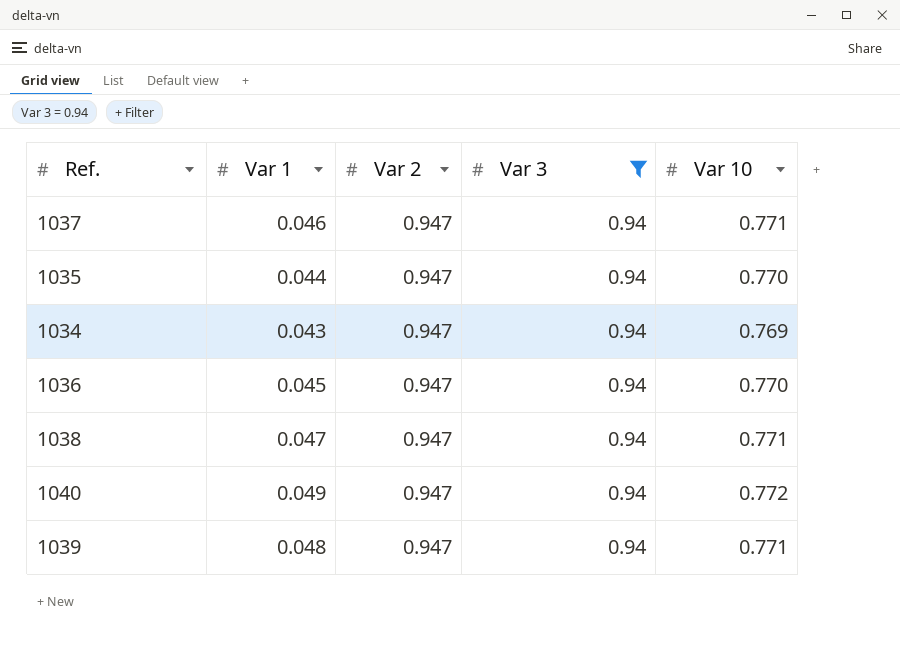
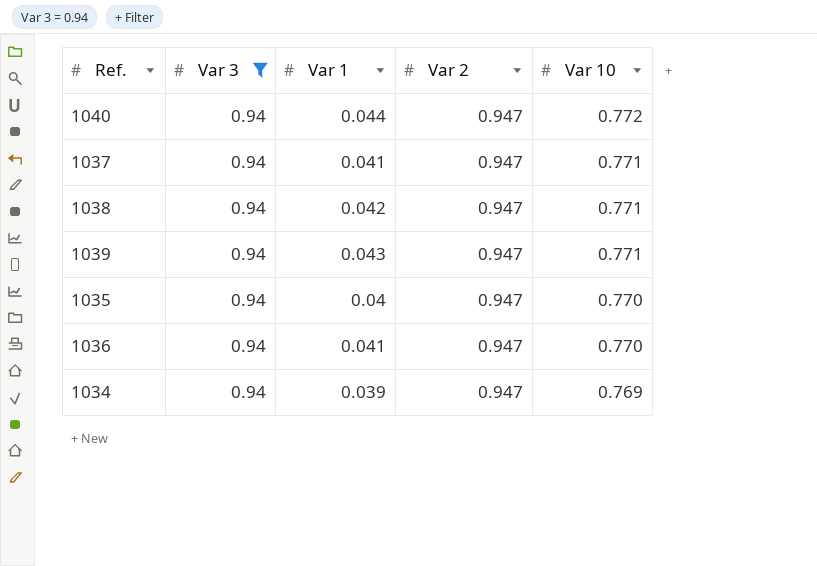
row order: none -> Var 10 descending
column Var 3 | position: 4 -> 2
1040 | Var 1: 0.049 -> 0.044
1037 | Var 1: 0.046 -> 0.041
1038 | Var 1: 0.047 -> 0.042
1039 | Var 1: 0.048 -> 0.043
1035 | Var 1: 0.044 -> 0.04
1036 | Var 1: 0.045 -> 0.041
1034 | Var 1: 0.043 -> 0.039

